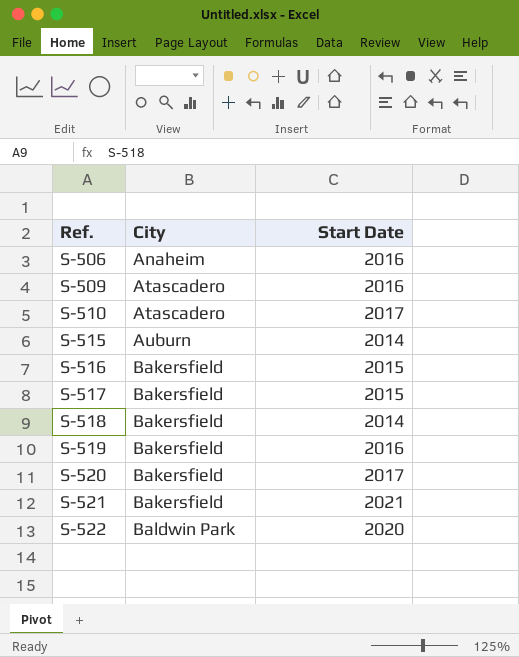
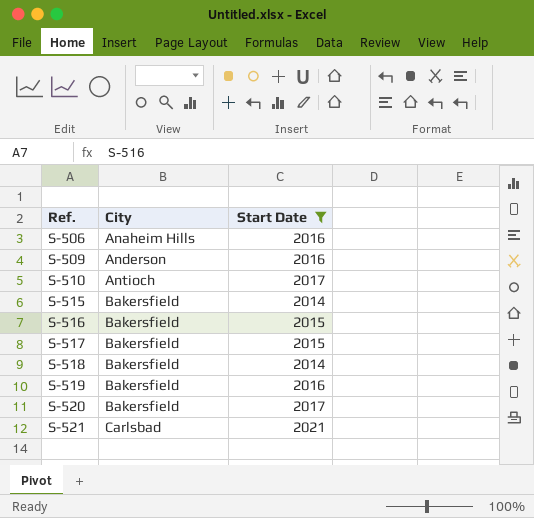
filter: none -> Start Date != 2020
S-506 | City: Anaheim -> Anaheim Hills
S-509 | City: Atascadero -> Anderson
S-510 | City: Atascadero -> Antioch
S-515 | City: Auburn -> Bakersfield
S-521 | City: Bakersfield -> Carlsbad

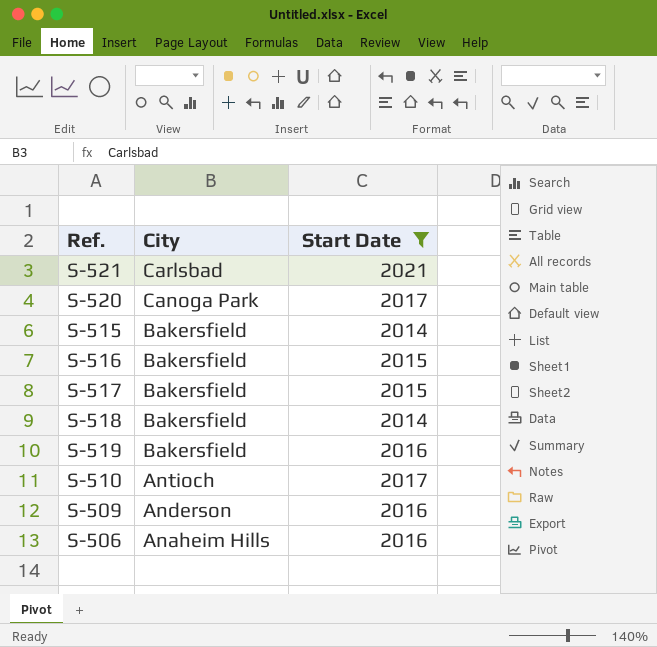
row order: Ref. ascending -> City descending
S-520 | City: Bakersfield -> Canoga Park

